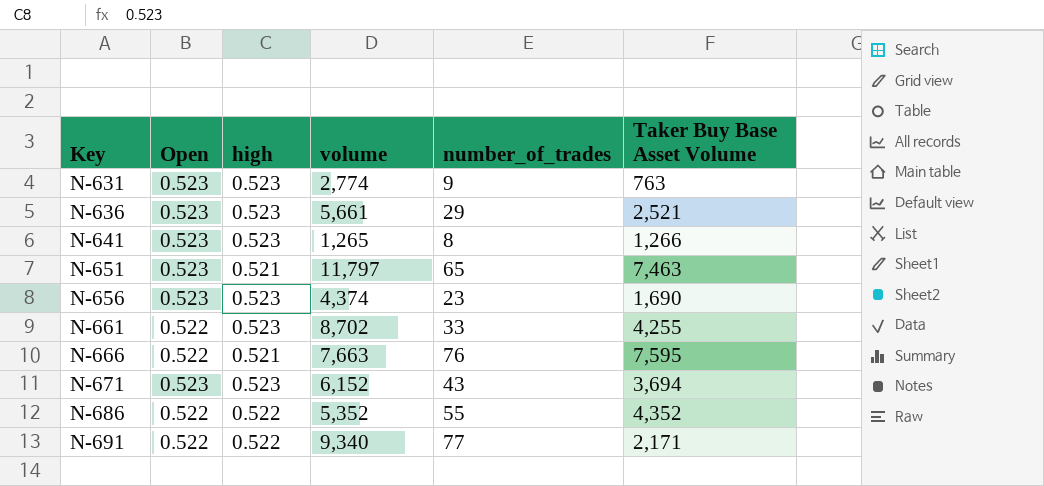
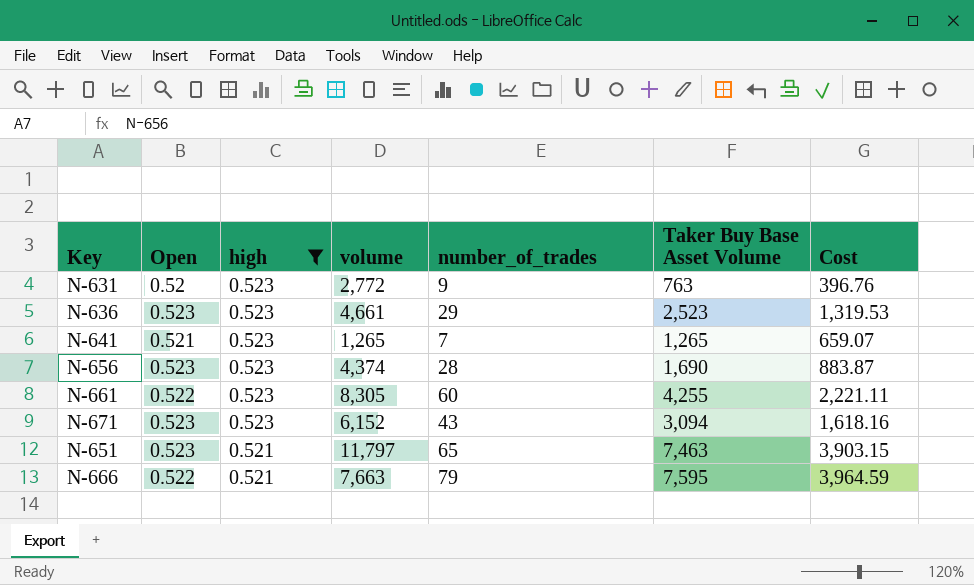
filter: none -> high != 0.522
row order: Key ascending -> high descending
column Cost | formula: none -> [Open] * [Taker Buy Base Asset Volume]
N-631 | Open: 0.523 -> 0.52
N-631 | volume: 2,774 -> 2,772
N-636 | volume: 5,661 -> 4,661
N-636 | Taker Buy Base Asset Volume: 2,521 -> 2,523
N-641 | Open: 0.523 -> 0.521
N-641 | number_of_trades: 8 -> 7
N-641 | Taker Buy Base Asset Volume: 1,266 -> 1,265
N-656 | number_of_trades: 23 -> 28
N-661 | volume: 8,702 -> 8,305
N-661 | number_of_trades: 33 -> 60
N-671 | Taker Buy Base Asset Volume: 3,694 -> 3,094
N-666 | number_of_trades: 76 -> 79

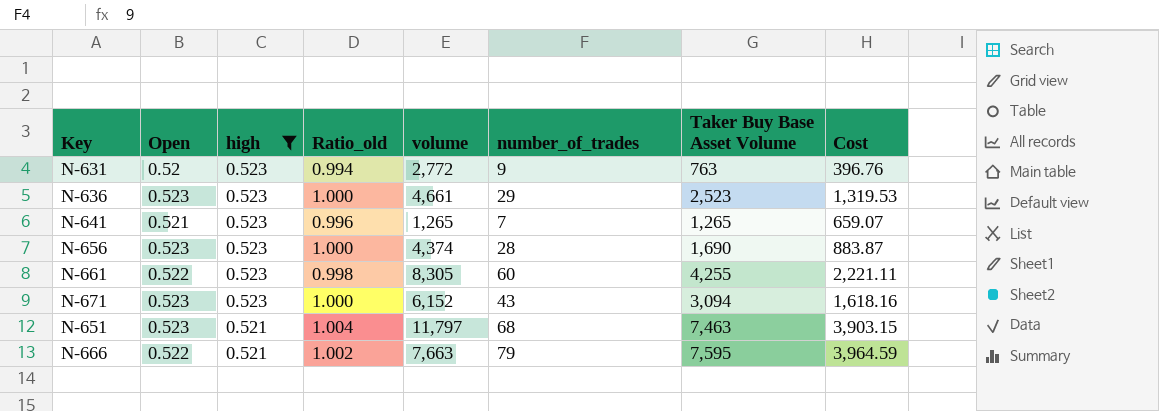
column Ratio_old | formula: none -> [Open] / [high]
N-651 | number_of_trades: 65 -> 68

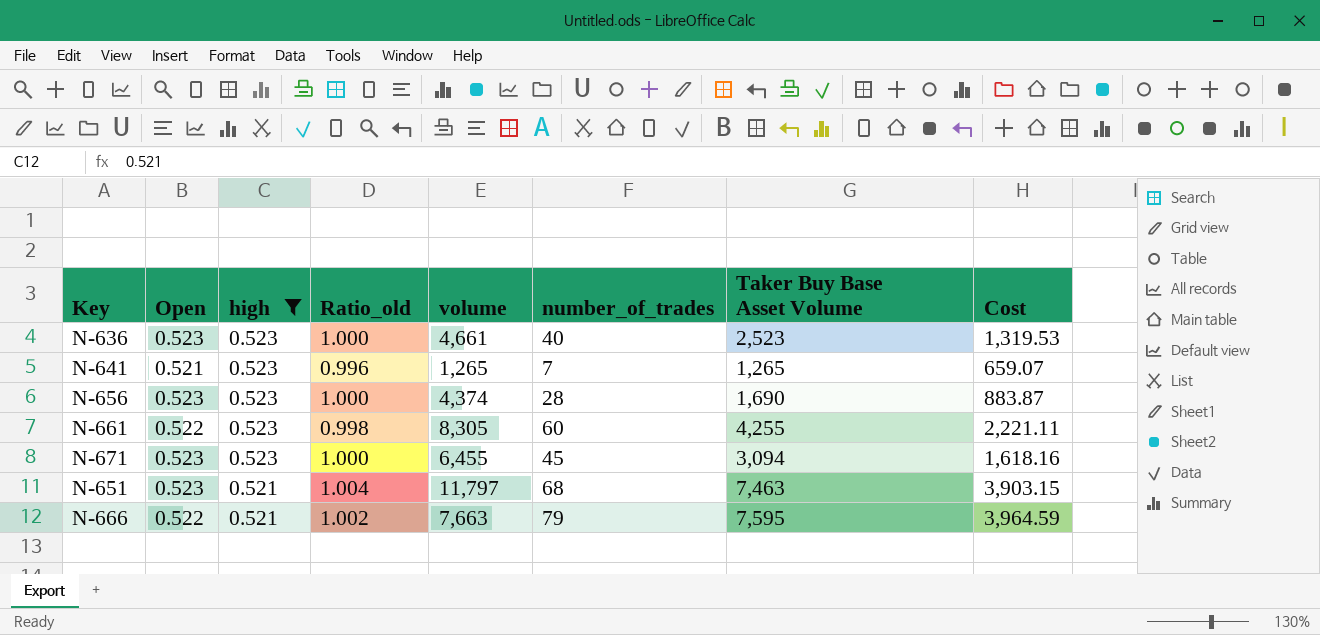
row N-631: 0.52 | 0.523 | 0.994 | 2,772 | 9 | 763 | 396.76 -> none
N-636 | number_of_trades: 29 -> 40
N-671 | volume: 6,152 -> 6,455
N-671 | number_of_trades: 43 -> 45

